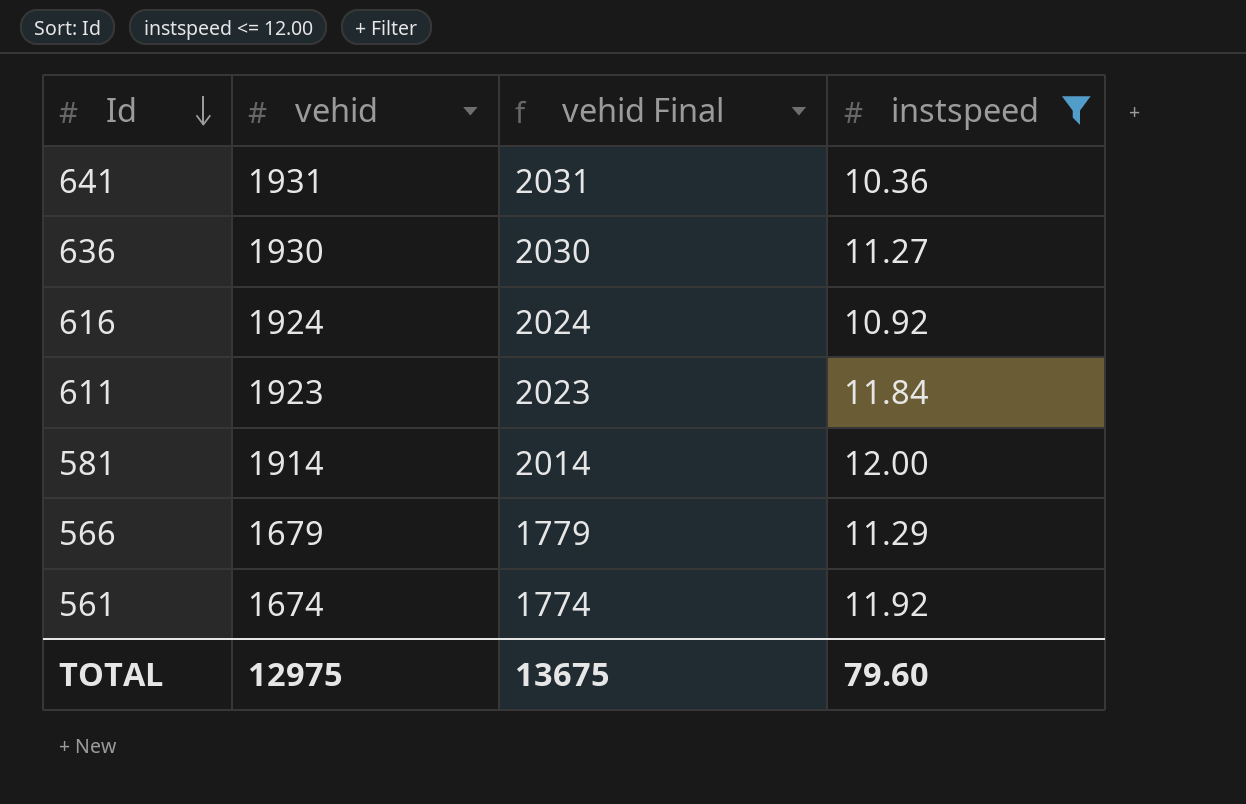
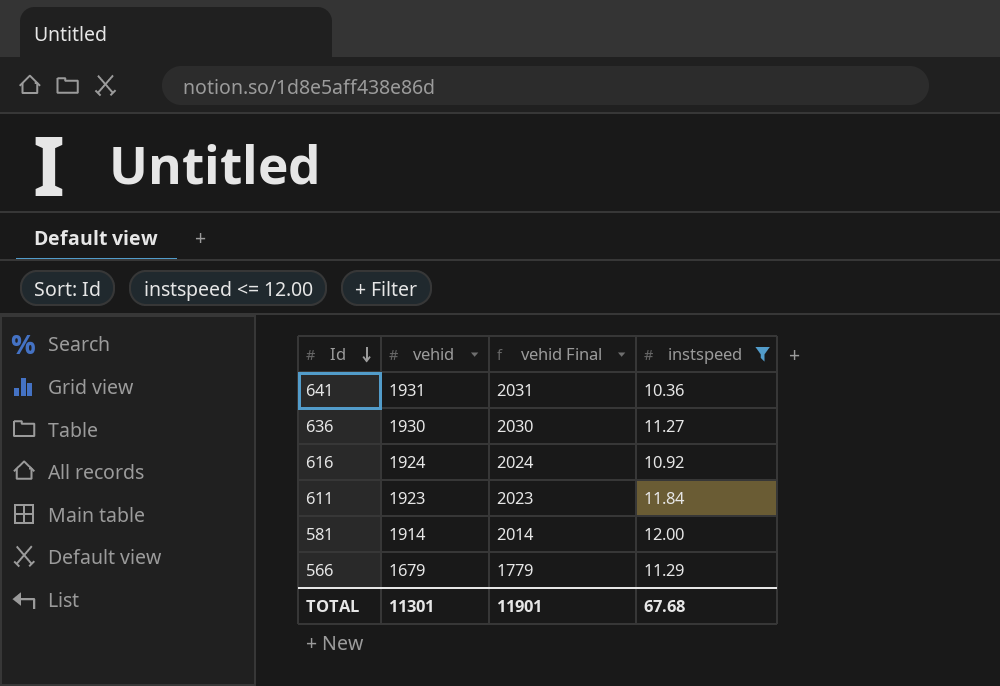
row 561: 1674 | 1774 | 11.92 -> none
TOTAL | vehid: 12975 -> 11301
TOTAL | vehid Final: 13675 -> 11901
TOTAL | instspeed: 79.60 -> 67.68

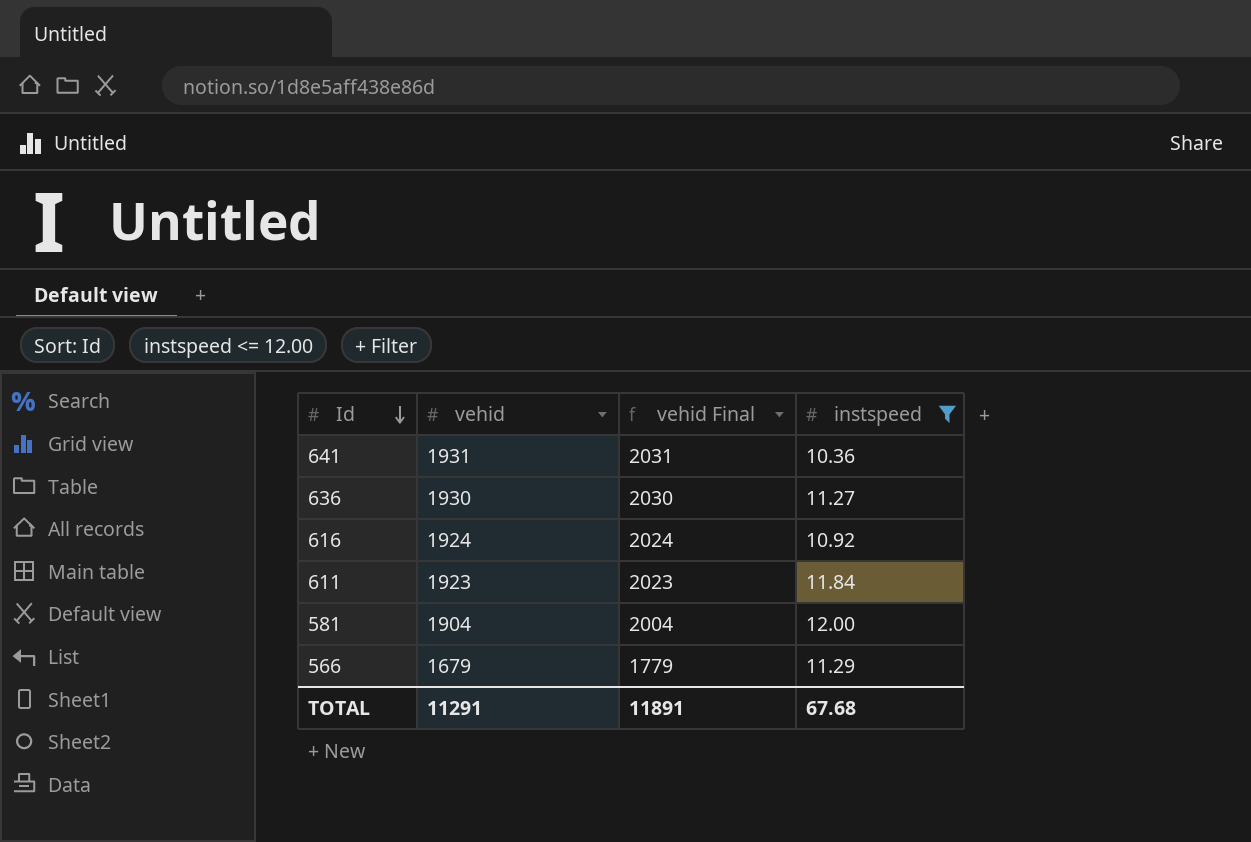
581 | vehid: 1914 -> 1904
581 | vehid Final: 2014 -> 2004
TOTAL | vehid: 11301 -> 11291
TOTAL | vehid Final: 11901 -> 11891

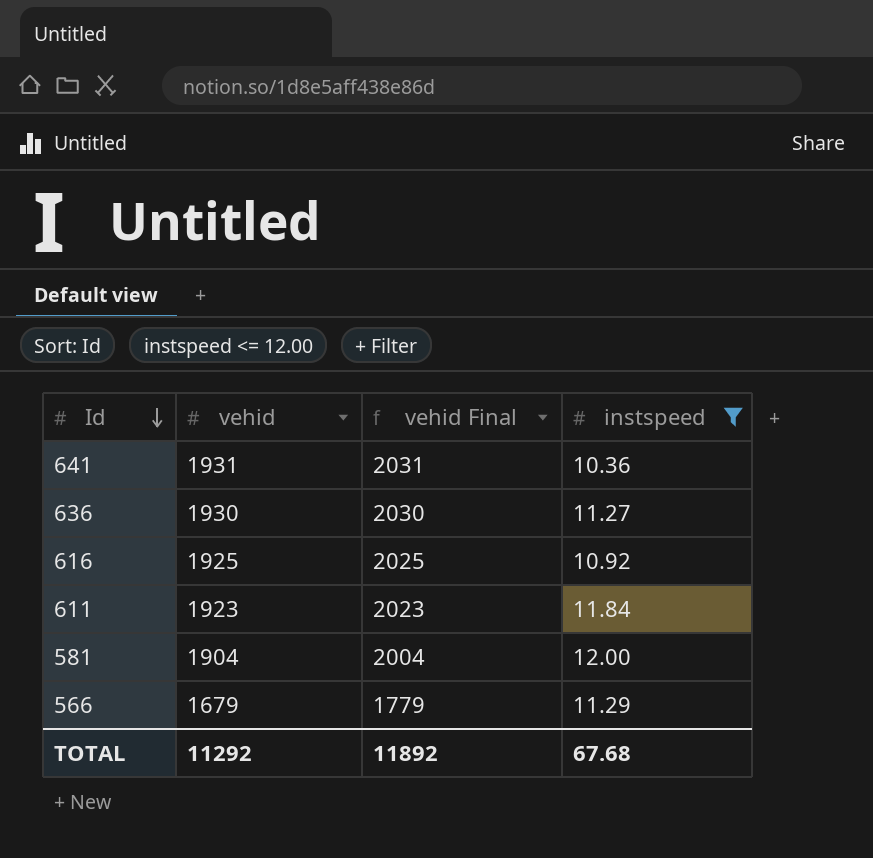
616 | vehid: 1924 -> 1925
616 | vehid Final: 2024 -> 2025
TOTAL | vehid: 11291 -> 11292
TOTAL | vehid Final: 11891 -> 11892

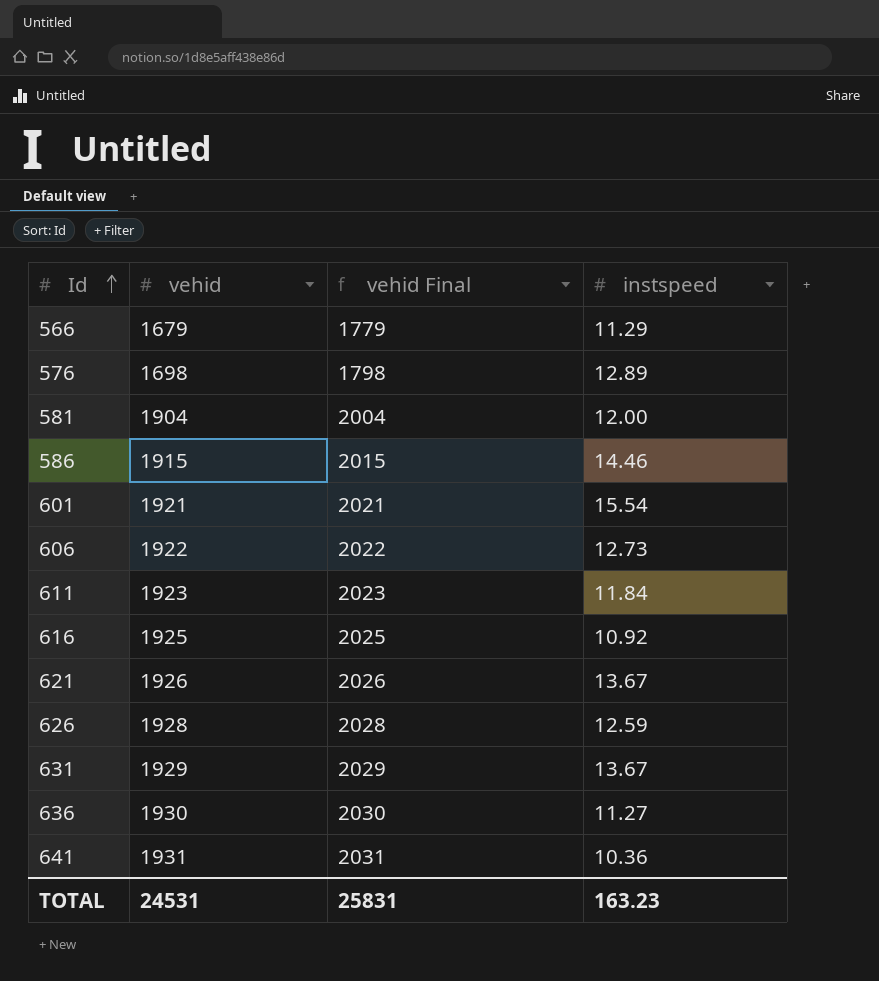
filter: instspeed <= 12.00 -> none
row order: Id descending -> Id ascending
TOTAL | vehid: 11292 -> 24531
TOTAL | vehid Final: 11892 -> 25831
TOTAL | instspeed: 67.68 -> 163.23

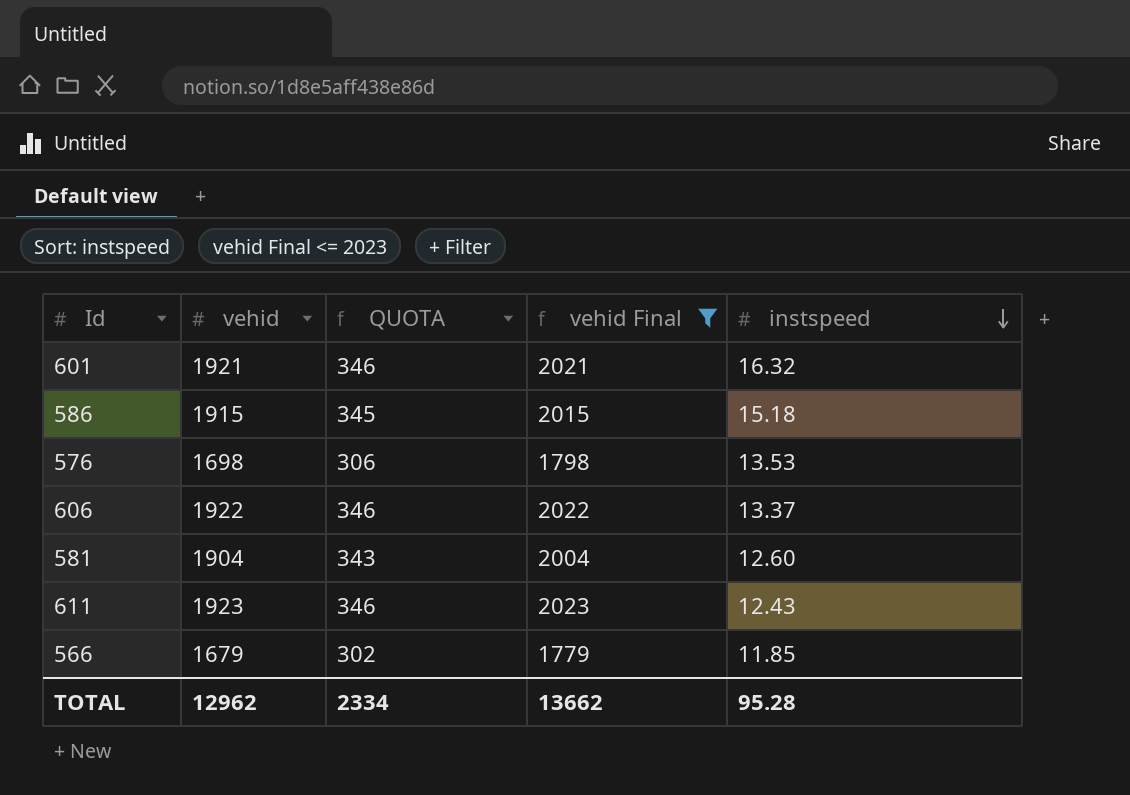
filter: none -> vehid Final <= 2023
row order: Id ascending -> instspeed descending
column QUOTA | formula: none -> [vehid] * 0.18
601 | instspeed: 15.54 -> 16.32
586 | instspeed: 14.46 -> 15.18
576 | instspeed: 12.89 -> 13.53
606 | instspeed: 12.73 -> 13.37
581 | instspeed: 12.00 -> 12.60
611 | instspeed: 11.84 -> 12.43
566 | instspeed: 11.29 -> 11.85
TOTAL | vehid: 24531 -> 12962
TOTAL | vehid Final: 25831 -> 13662
TOTAL | instspeed: 163.23 -> 95.28

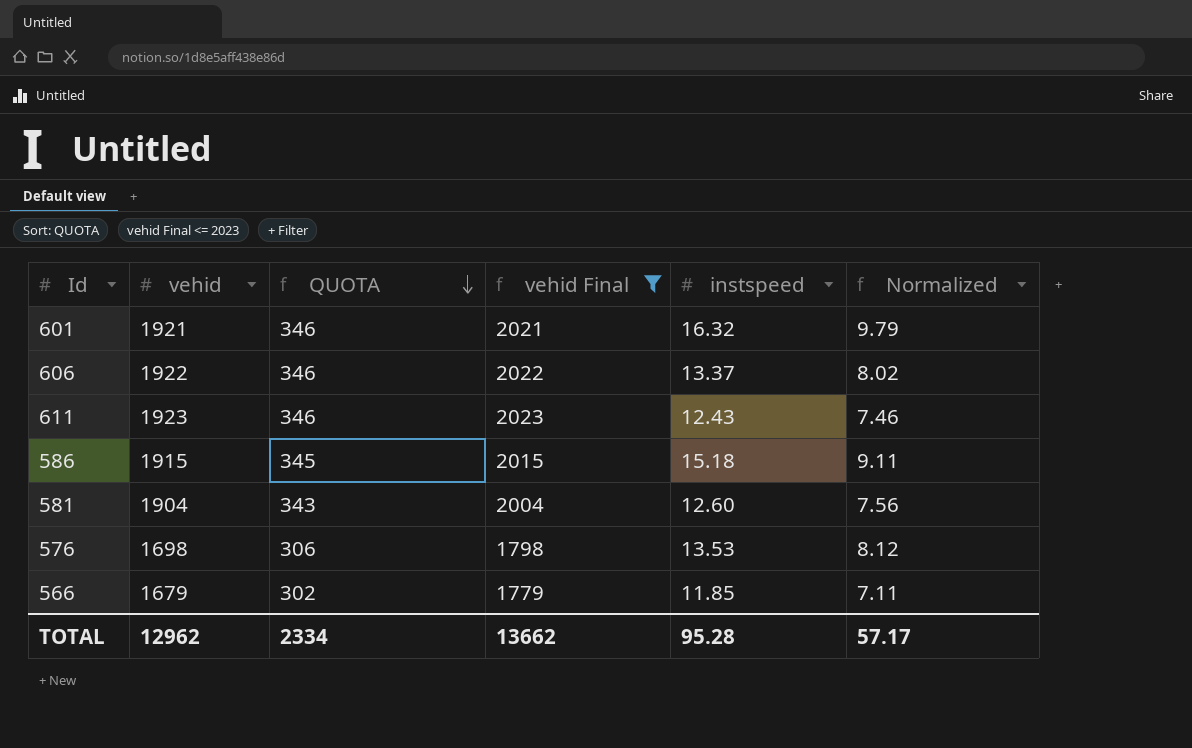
row order: instspeed descending -> QUOTA descending
column Normalized | formula: none -> [instspeed] * 0.6

